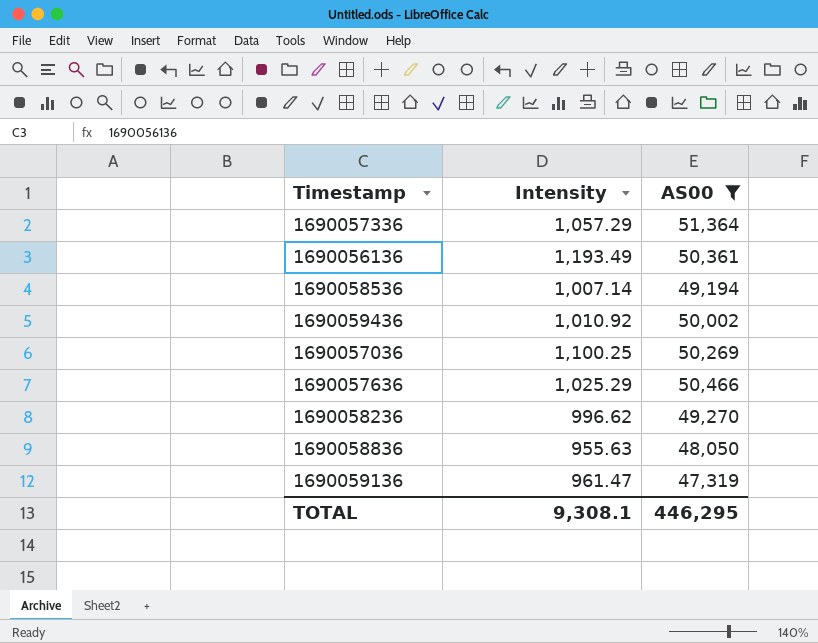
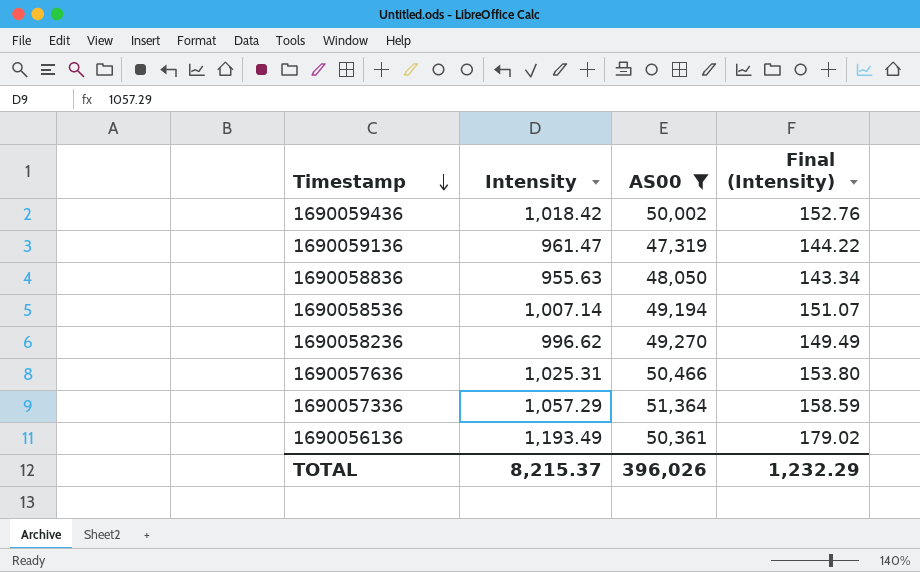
row order: none -> Timestamp descending
column Final (Intensity) | formula: none -> [Intensity] * 0.15
row 1690057036: 1,100.25 | 50,269 -> none
1690059436 | Intensity: 1,010.92 -> 1,018.42
1690057636 | Intensity: 1,025.29 -> 1,025.31
TOTAL | Intensity: 9,308.1 -> 8,215.37
TOTAL | AS00: 446,295 -> 396,026

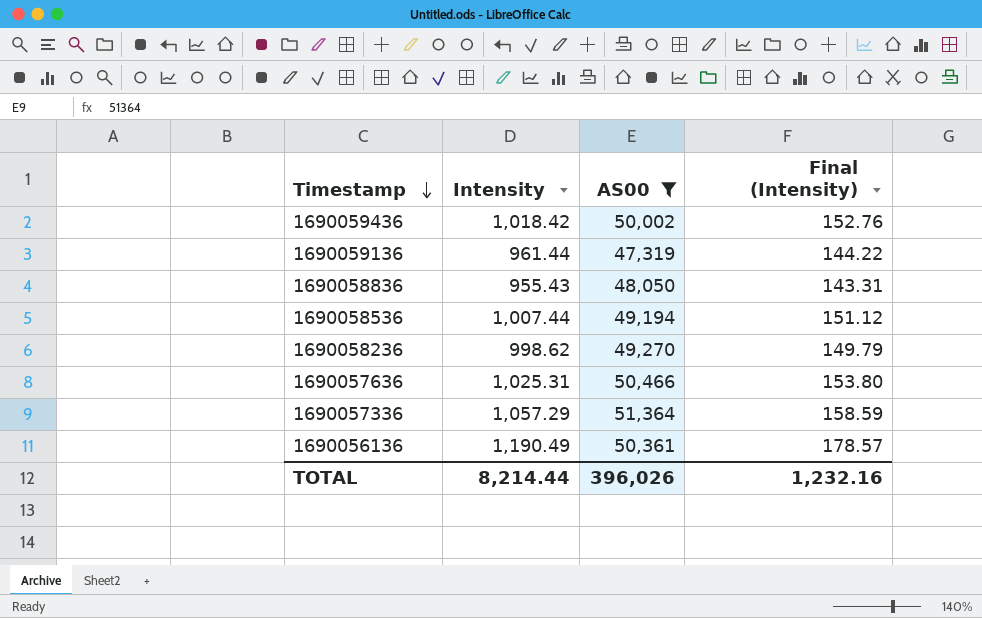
1690059136 | Intensity: 961.47 -> 961.44
1690058836 | Intensity: 955.63 -> 955.43
1690058836 | Final (Intensity): 143.34 -> 143.31
1690058536 | Intensity: 1,007.14 -> 1,007.44
1690058536 | Final (Intensity): 151.07 -> 151.12
1690058236 | Intensity: 996.62 -> 998.62
1690058236 | Final (Intensity): 149.49 -> 149.79
1690056136 | Intensity: 1,193.49 -> 1,190.49
1690056136 | Final (Intensity): 179.02 -> 178.57
TOTAL | Intensity: 8,215.37 -> 8,214.44
TOTAL | Final (Intensity): 1,232.29 -> 1,232.16

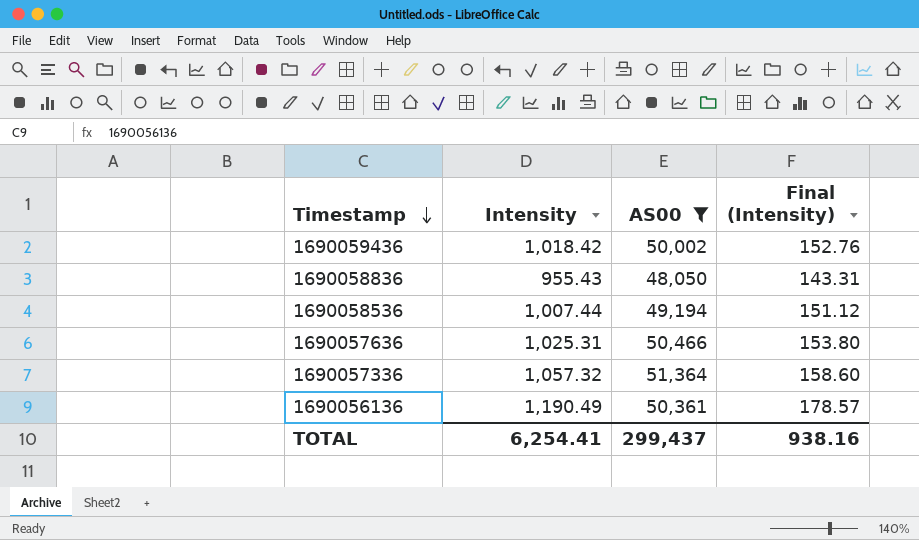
row 1690059136: 961.44 | 47,319 | 144.22 -> none
row 1690058236: 998.62 | 49,270 | 149.79 -> none
1690057336 | Intensity: 1,057.29 -> 1,057.32
1690057336 | Final (Intensity): 158.59 -> 158.60
TOTAL | Intensity: 8,214.44 -> 6,254.41
TOTAL | AS00: 396,026 -> 299,437
TOTAL | Final (Intensity): 1,232.16 -> 938.16

